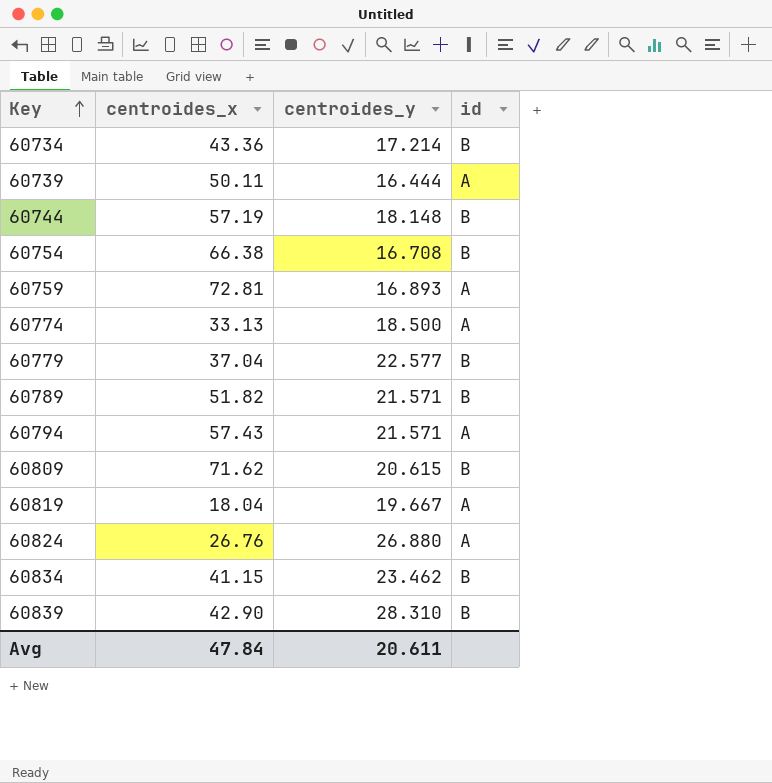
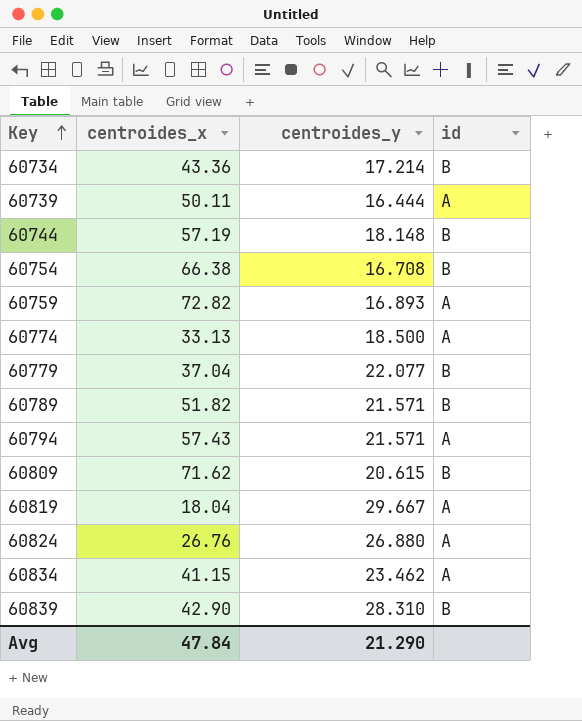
60759 | centroides_x: 72.81 -> 72.82
60779 | centroides_y: 22.577 -> 22.077
60819 | centroides_y: 19.667 -> 29.667
60834 | id: B -> A
Avg | centroides_y: 20.611 -> 21.290

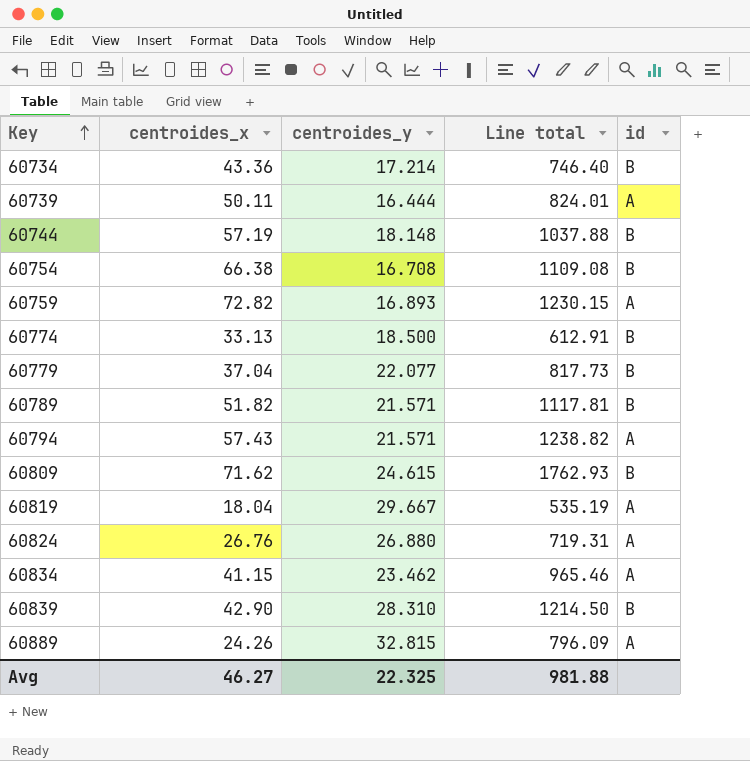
column Line total | formula: none -> [centroides_x] * [centroides_y]
60774 | id: A -> B
60809 | centroides_y: 20.615 -> 24.615
row 60889: none -> 24.26 | 32.815 | 796.09 | A
Avg | centroides_x: 47.84 -> 46.27
Avg | centroides_y: 21.290 -> 22.325

